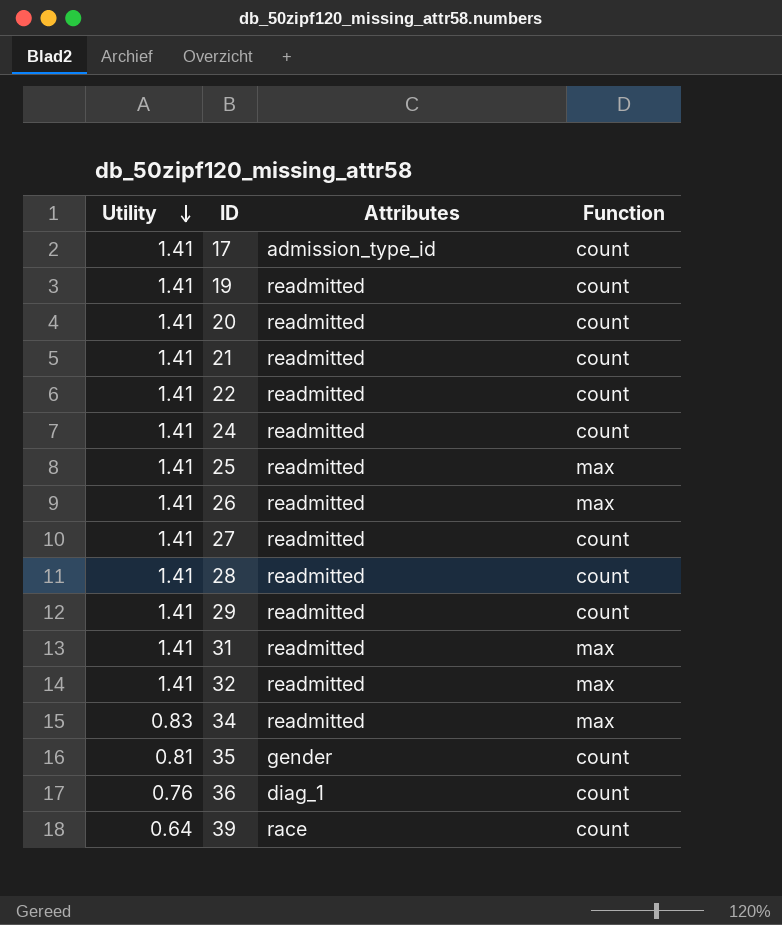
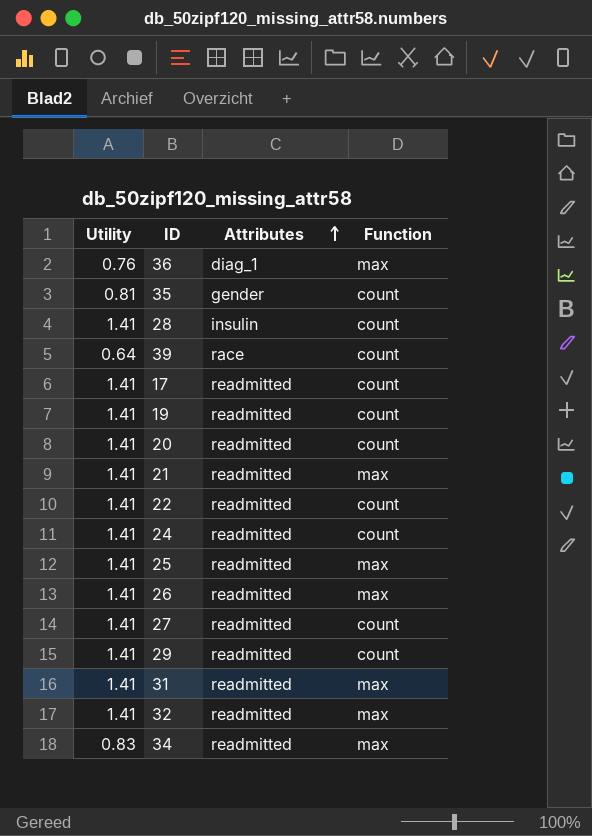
row order: Utility descending -> Attributes ascending
36 | Function: count -> max
28 | Attributes: readmitted -> insulin
17 | Attributes: admission_type_id -> readmitted
21 | Function: count -> max

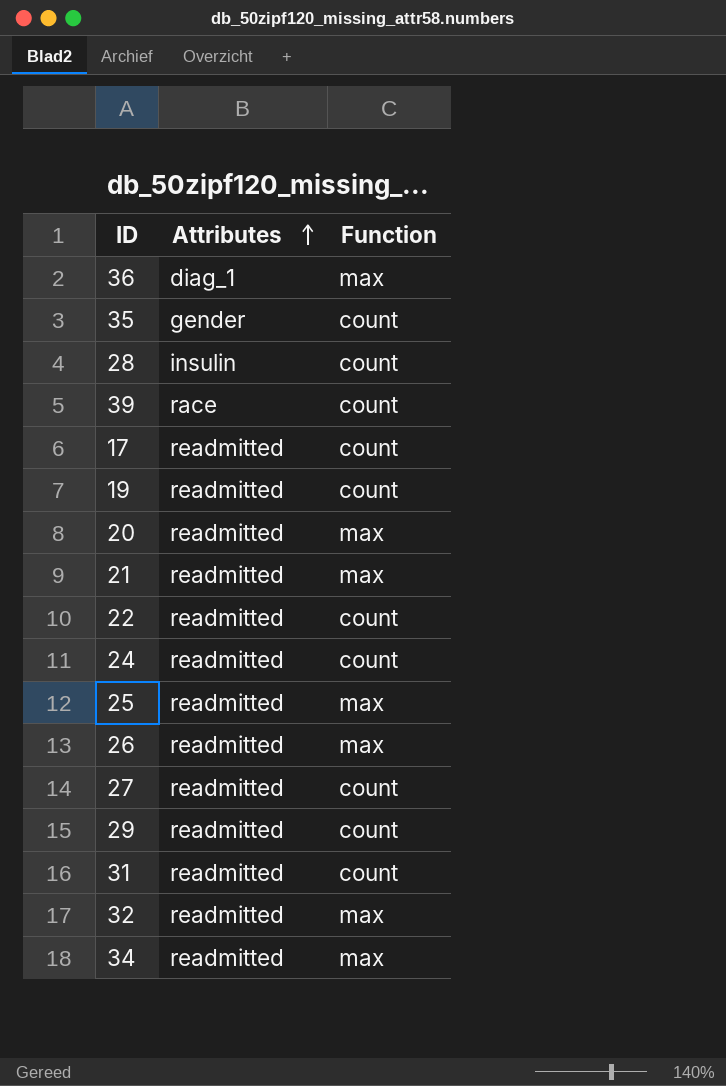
column Utility | position: 1 -> none
20 | Function: count -> max
31 | Function: max -> count

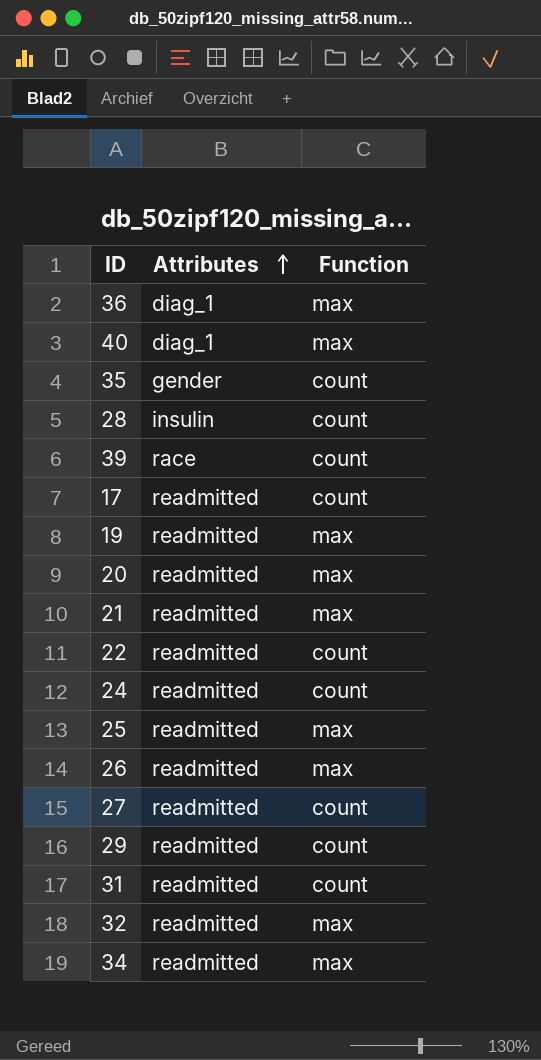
row 40: none -> diag_1 | max
19 | Function: count -> max

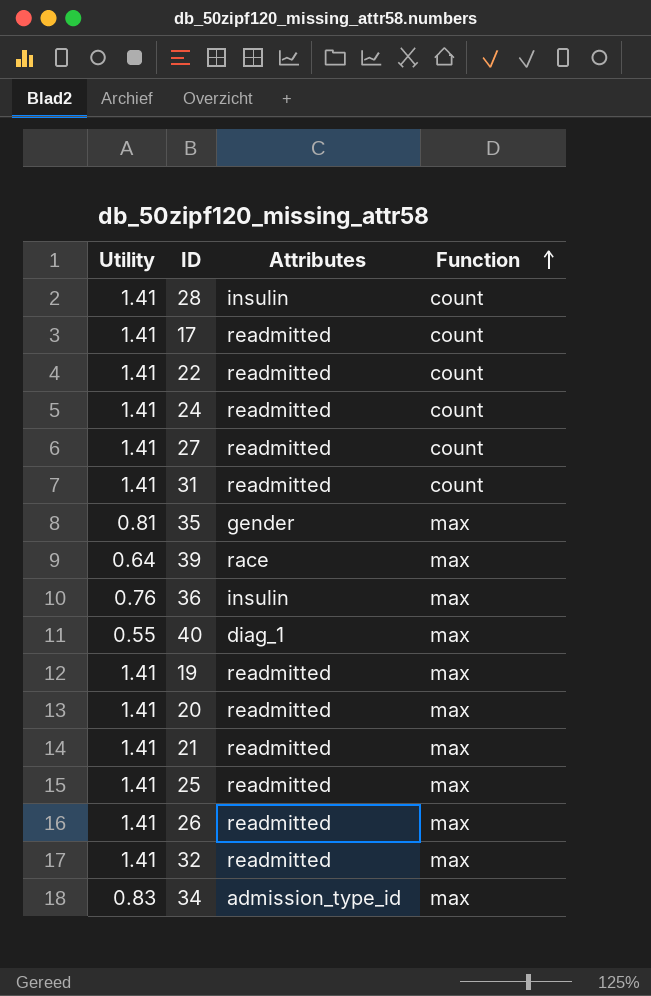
row order: Attributes ascending -> Function ascending
column Utility | position: none -> 1
row 29: readmitted | count -> none
35 | Function: count -> max
39 | Function: count -> max
36 | Attributes: diag_1 -> insulin
34 | Attributes: readmitted -> admission_type_id

